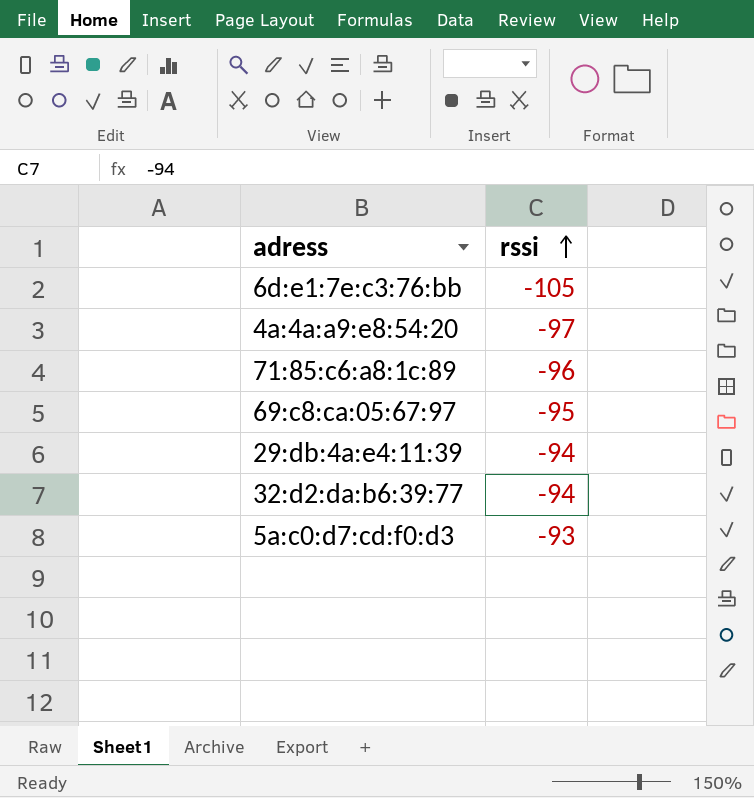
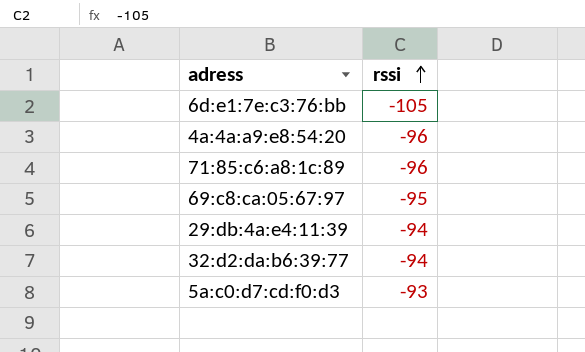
4a:4a:a9:e8:54:20 | rssi: -97 -> -96

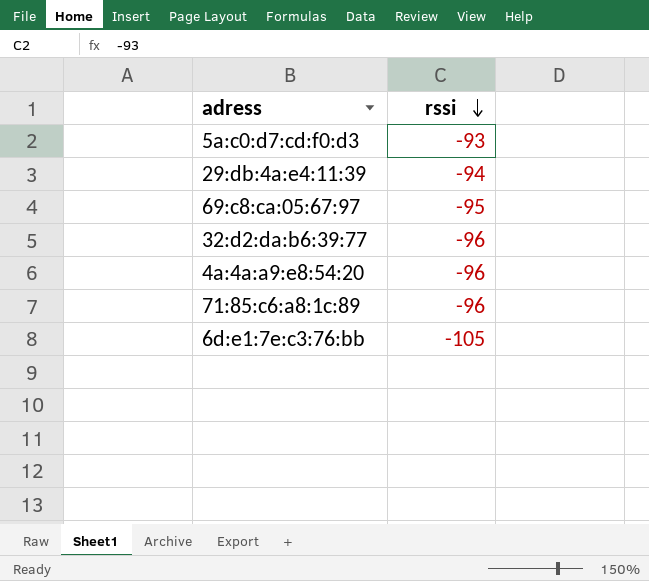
row order: rssi ascending -> rssi descending
32:d2:da:b6:39:77 | rssi: -94 -> -96

